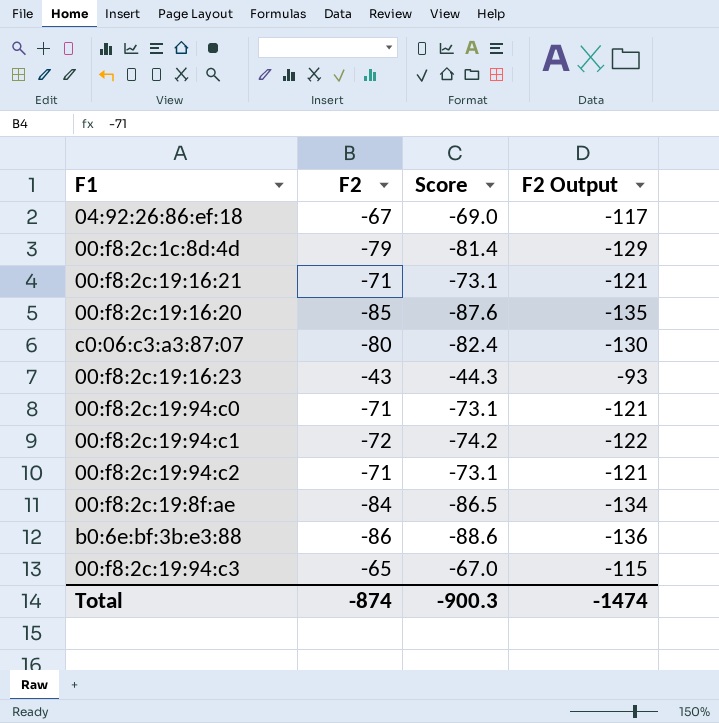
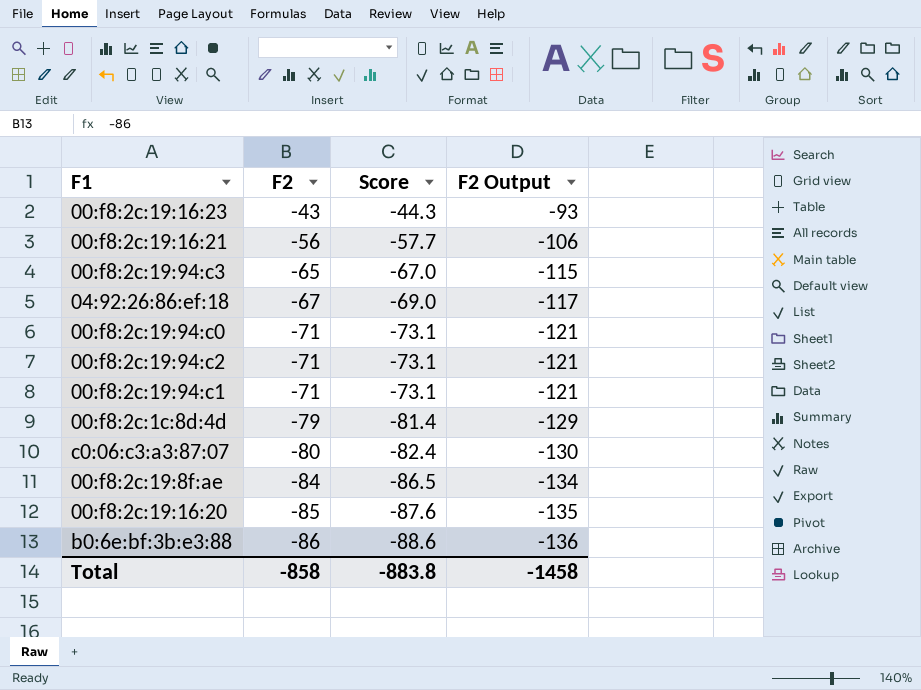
row order: none -> F2 descending
00:f8:2c:19:16:21 | F2: -71 -> -56
00:f8:2c:19:16:21 | Score: -73.1 -> -57.7
00:f8:2c:19:16:21 | F2 Output: -121 -> -106
00:f8:2c:19:94:c1 | F2: -72 -> -71
00:f8:2c:19:94:c1 | Score: -74.2 -> -73.1
00:f8:2c:19:94:c1 | F2 Output: -122 -> -121
Total | F2: -874 -> -858
Total | Score: -900.3 -> -883.8
Total | F2 Output: -1474 -> -1458

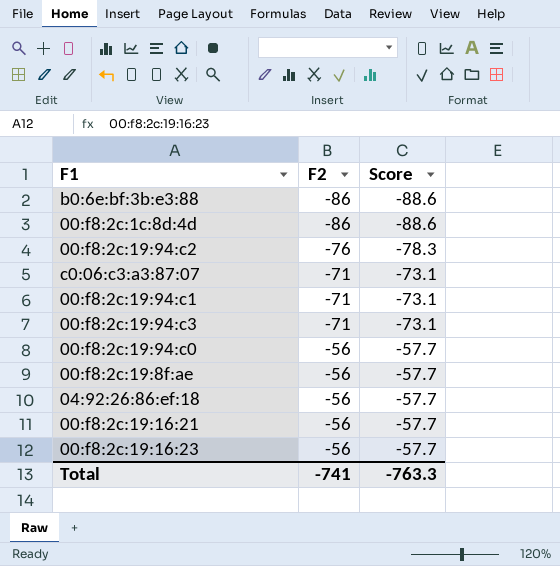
row order: F2 descending -> F2 ascending
column F2 Output | formula: [F2] - 50 -> none
row 00:f8:2c:19:16:20: -85 | -87.6 | -135 -> none
00:f8:2c:1c:8d:4d | F2: -79 -> -86
00:f8:2c:1c:8d:4d | Score: -81.4 -> -88.6
00:f8:2c:19:94:c2 | F2: -71 -> -76
00:f8:2c:19:94:c2 | Score: -73.1 -> -78.3
c0:06:c3:a3:87:07 | F2: -80 -> -71
c0:06:c3:a3:87:07 | Score: -82.4 -> -73.1
00:f8:2c:19:94:c3 | F2: -65 -> -71
00:f8:2c:19:94:c3 | Score: -67.0 -> -73.1
00:f8:2c:19:94:c0 | F2: -71 -> -56
00:f8:2c:19:94:c0 | Score: -73.1 -> -57.7
00:f8:2c:19:8f:ae | F2: -84 -> -56
00:f8:2c:19:8f:ae | Score: -86.5 -> -57.7
04:92:26:86:ef:18 | F2: -67 -> -56
04:92:26:86:ef:18 | Score: -69.0 -> -57.7
00:f8:2c:19:16:23 | F2: -43 -> -56
00:f8:2c:19:16:23 | Score: -44.3 -> -57.7
Total | F2: -858 -> -741
Total | Score: -883.8 -> -763.3

